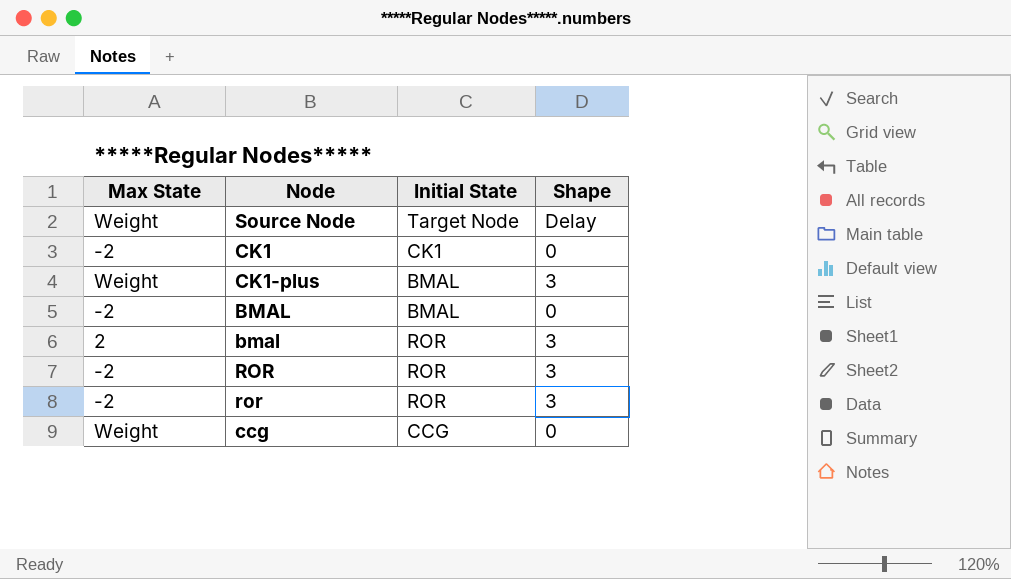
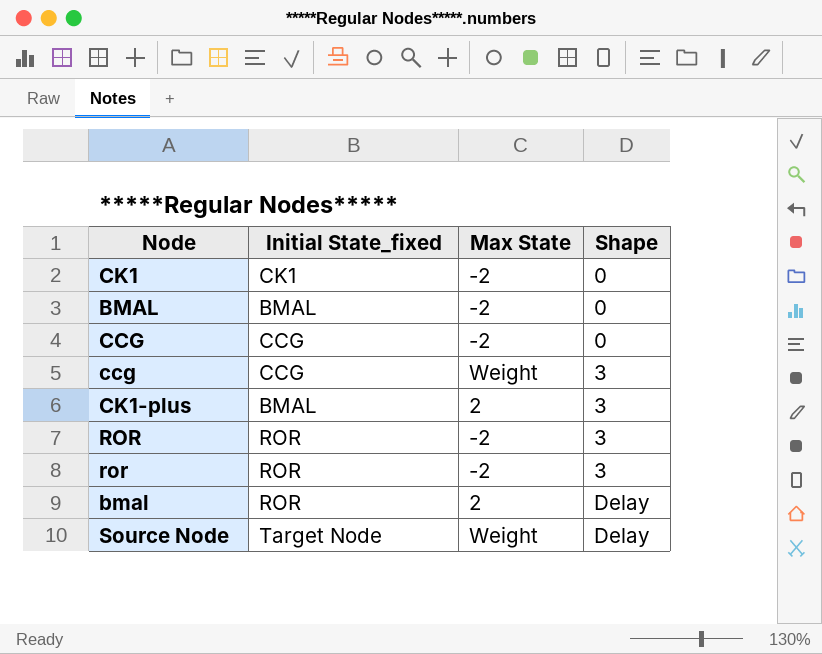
row order: none -> Shape ascending
column name: Initial State -> Initial State_fixed
column Max State | position: 1 -> 3
row CCG: none -> CCG | -2 | 0
ccg | Shape: 0 -> 3
CK1-plus | Max State: Weight -> 2
bmal | Shape: 3 -> Delay

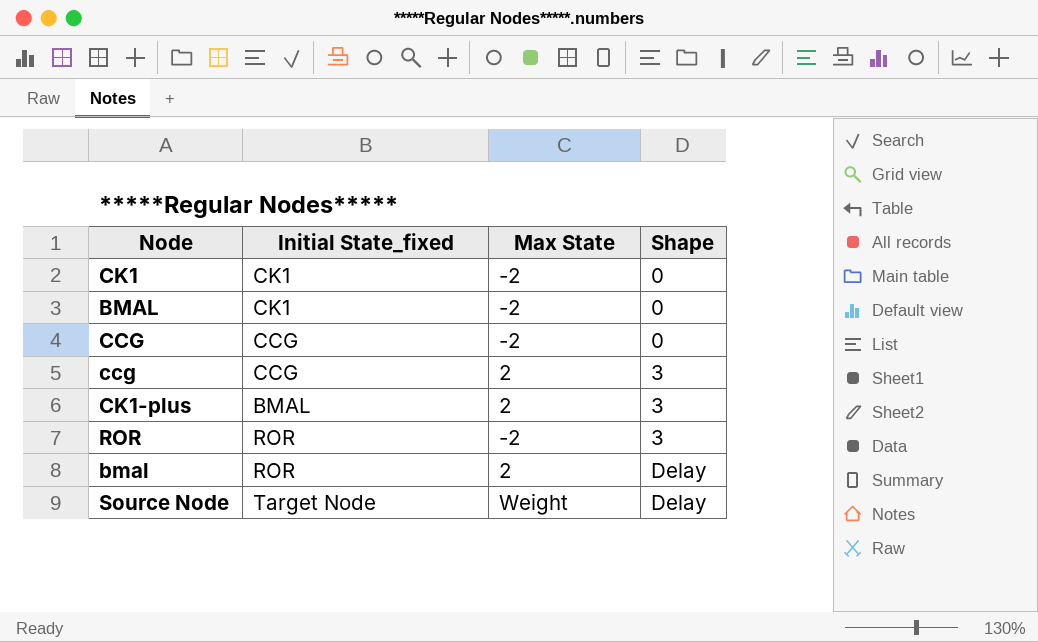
row ror: ROR | -2 | 3 -> none
BMAL | Initial State_fixed: BMAL -> CK1
ccg | Max State: Weight -> 2

